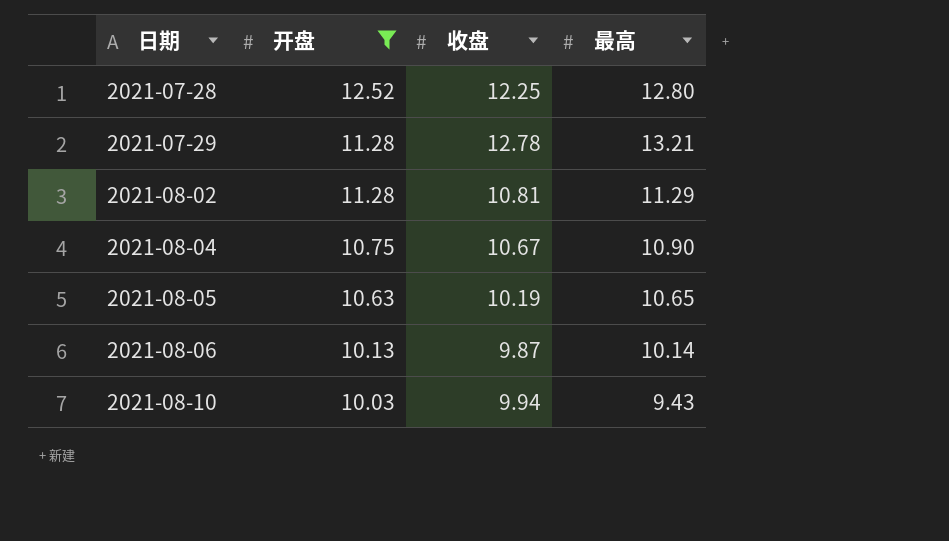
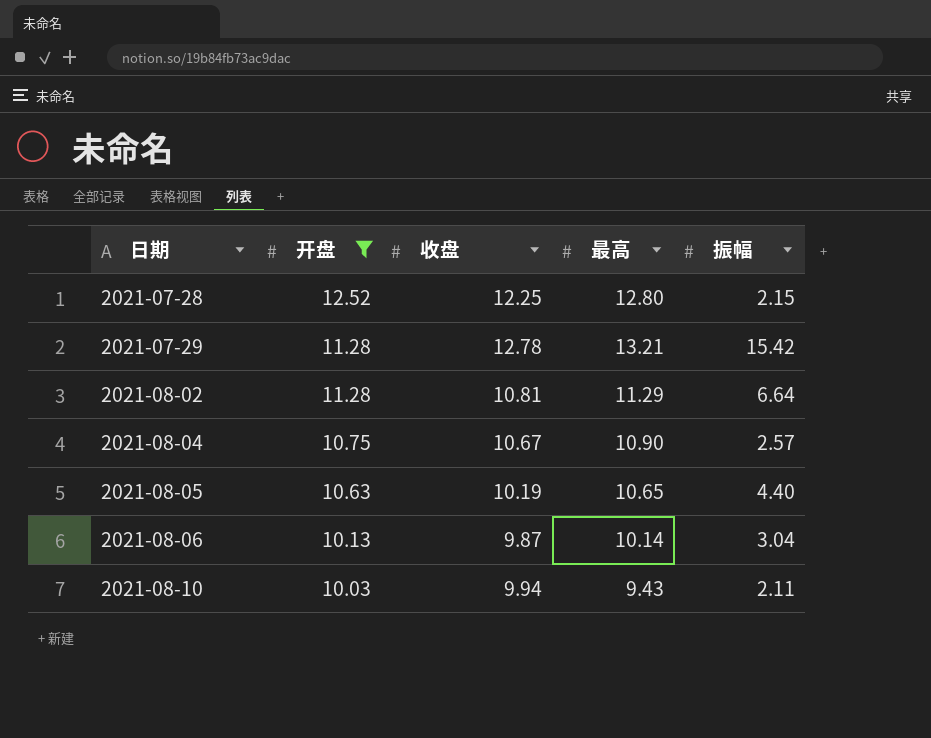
column 振幅 | position: none -> 5

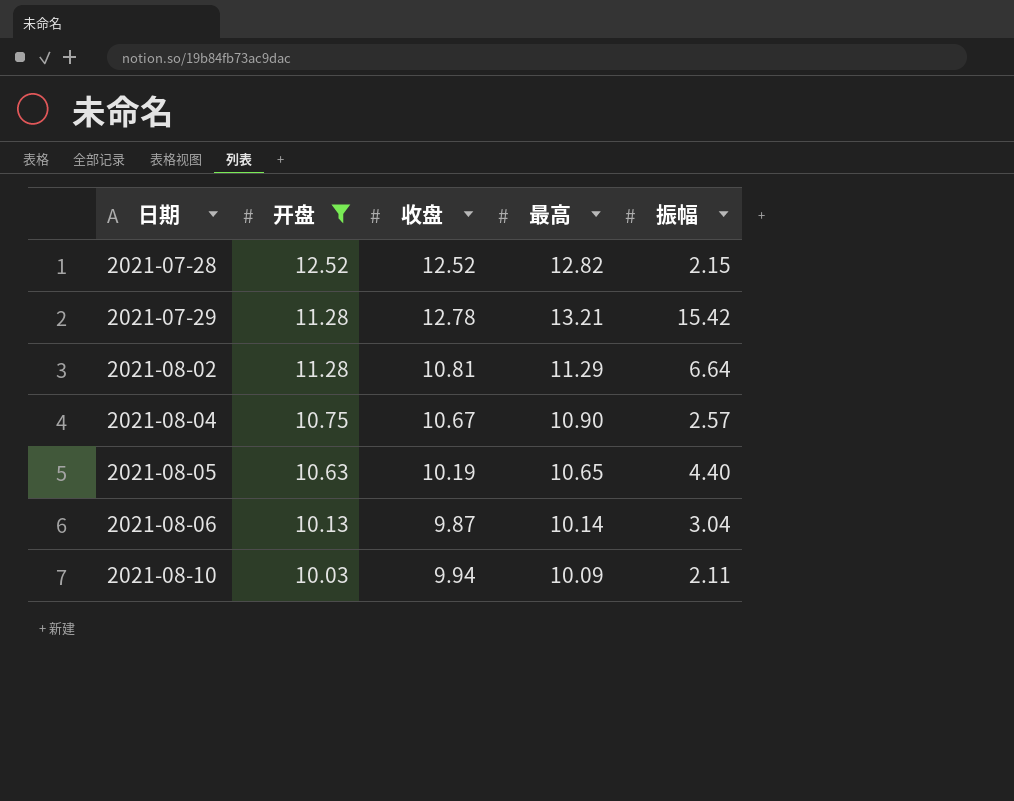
2021-07-28 | 收盘: 12.25 -> 12.52
2021-07-28 | 最高: 12.80 -> 12.82
2021-08-10 | 最高: 9.43 -> 10.09

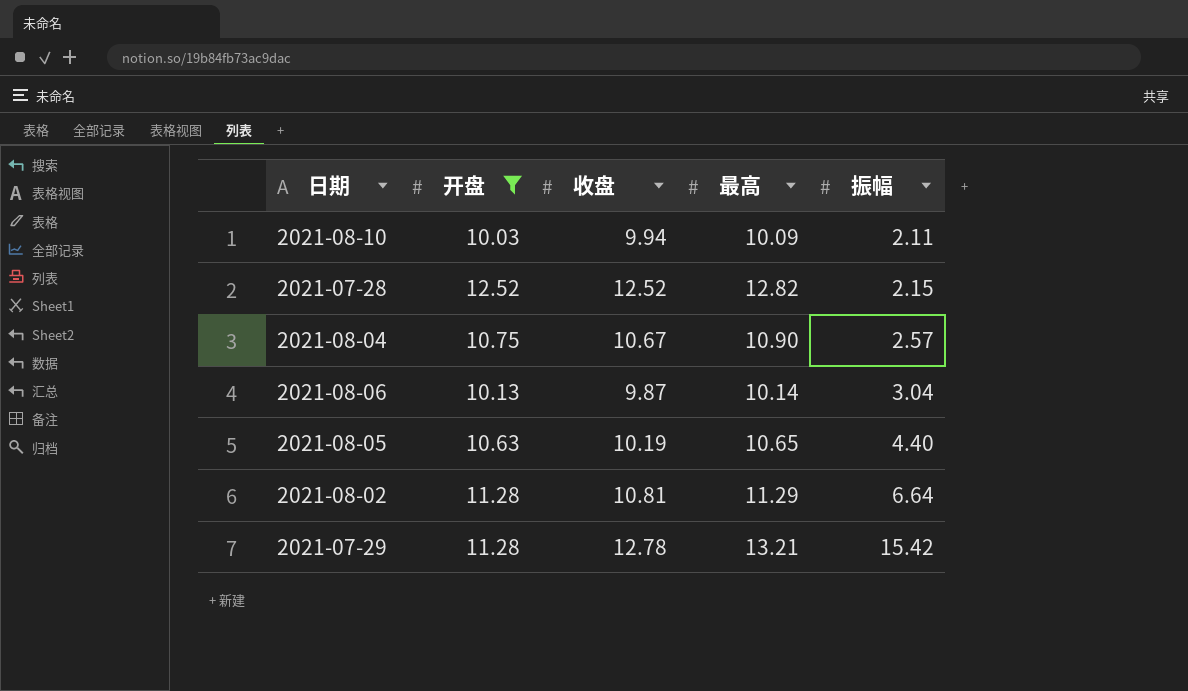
row order: 日期 ascending -> 振幅 ascending

